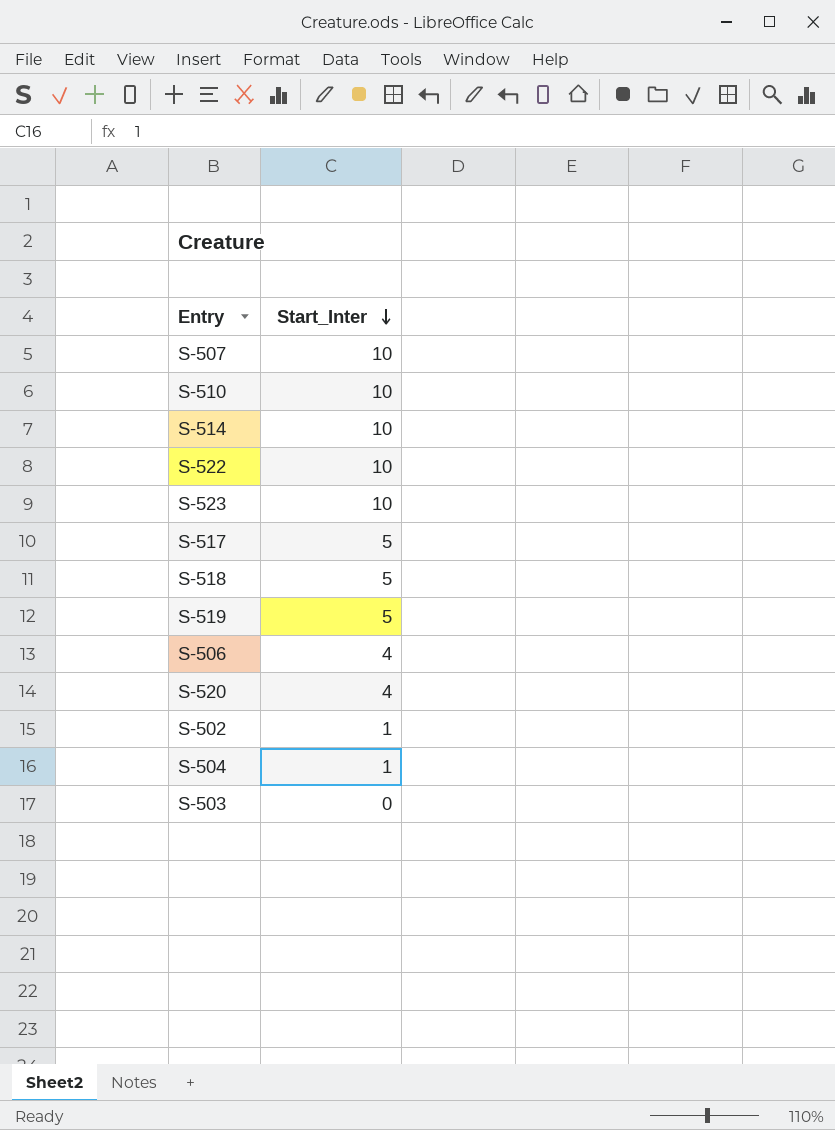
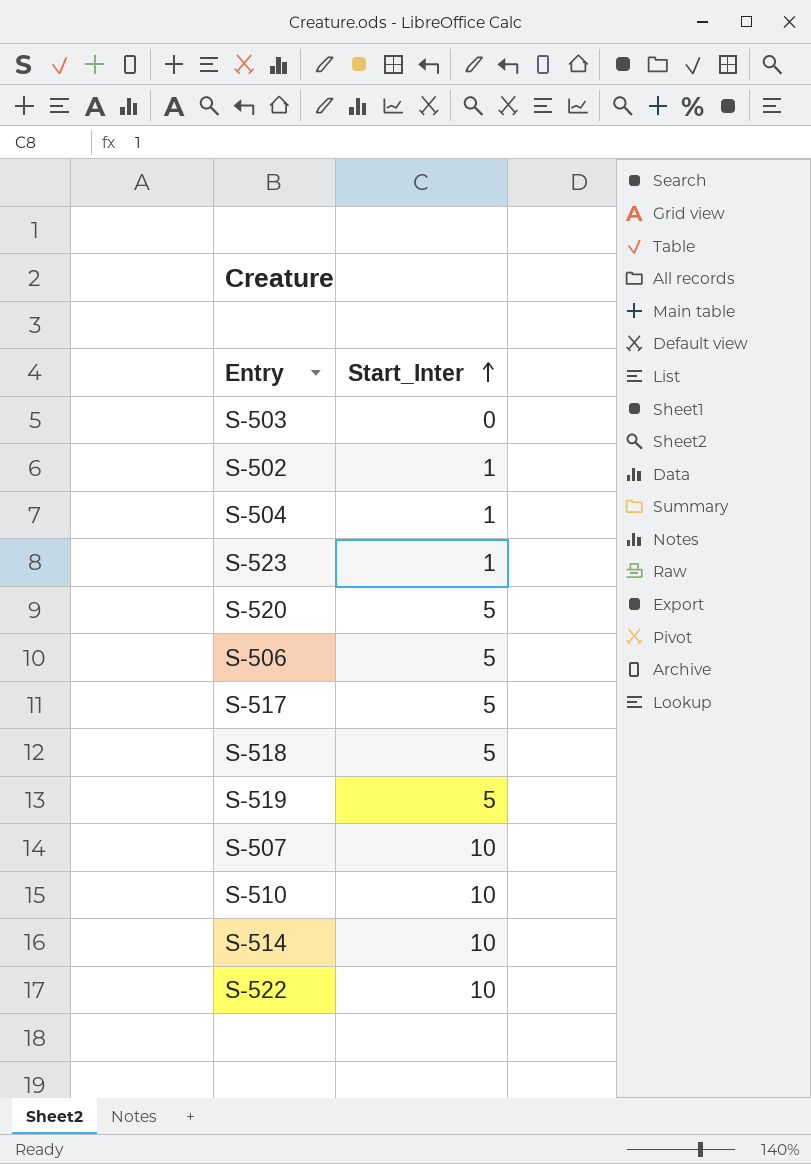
row order: Start_Inter descending -> Start_Inter ascending
S-523 | Start_Inter: 10 -> 1
S-520 | Start_Inter: 4 -> 5
S-506 | Start_Inter: 4 -> 5

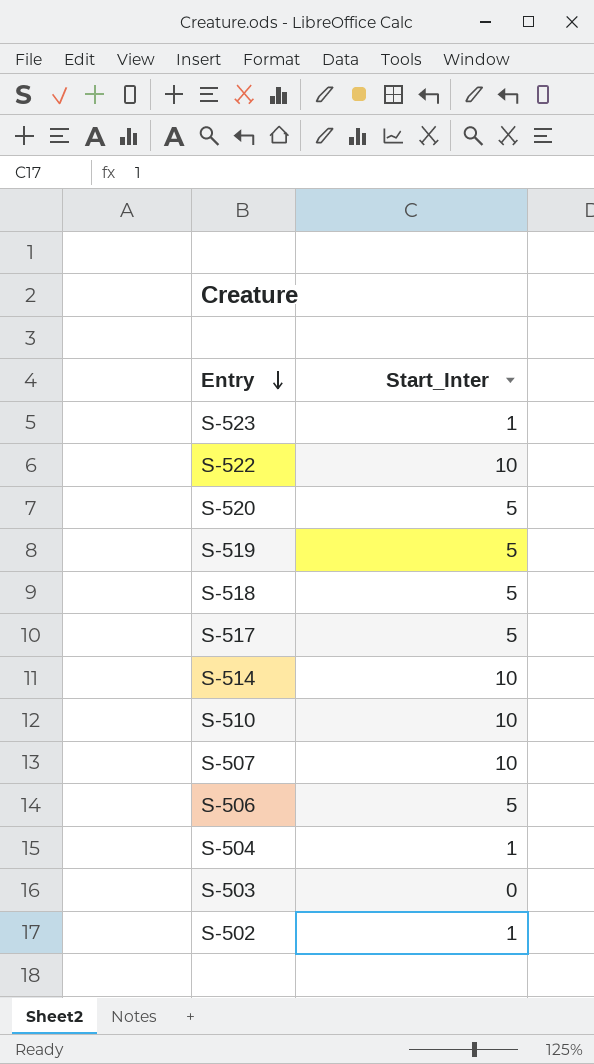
row order: Start_Inter ascending -> Entry descending

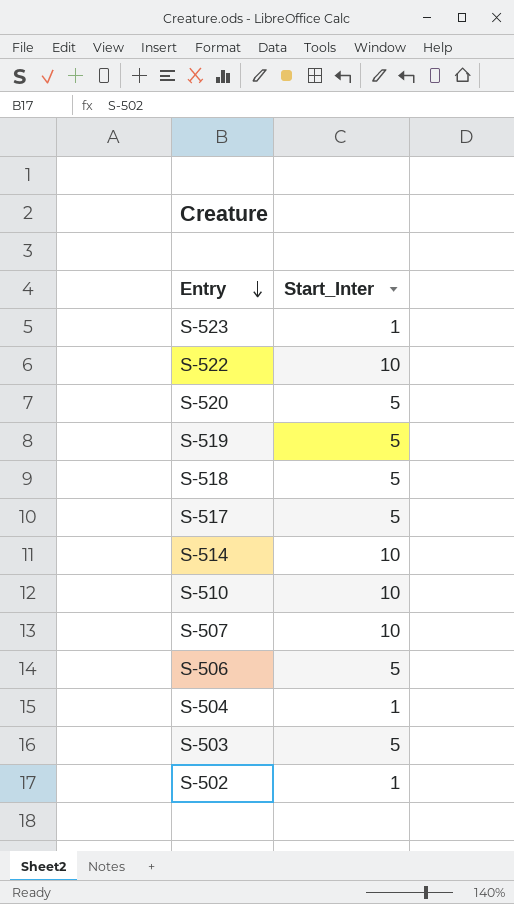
S-503 | Start_Inter: 0 -> 5

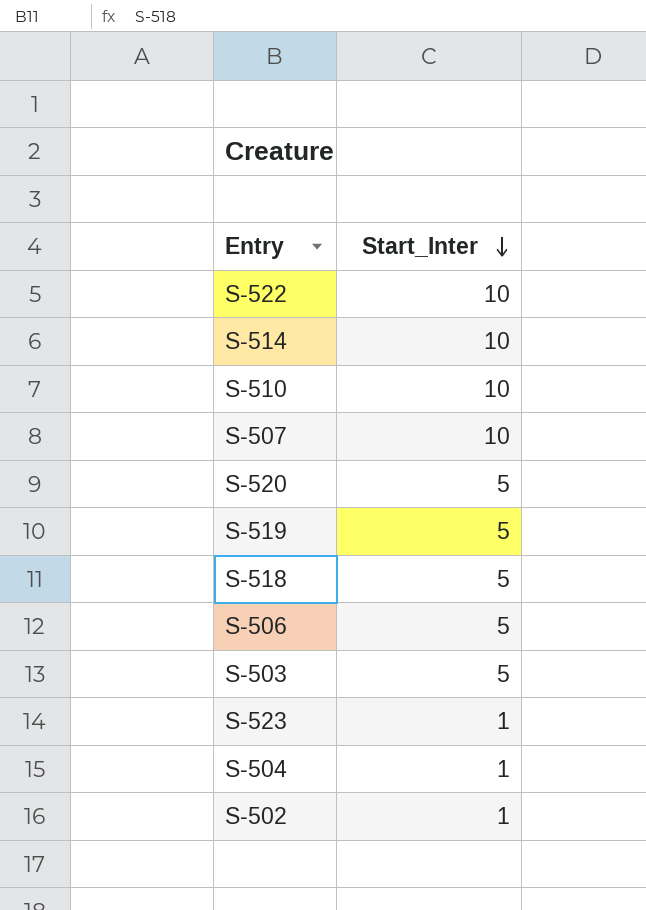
row order: Entry descending -> Start_Inter descending
row S-517: 5 -> none

